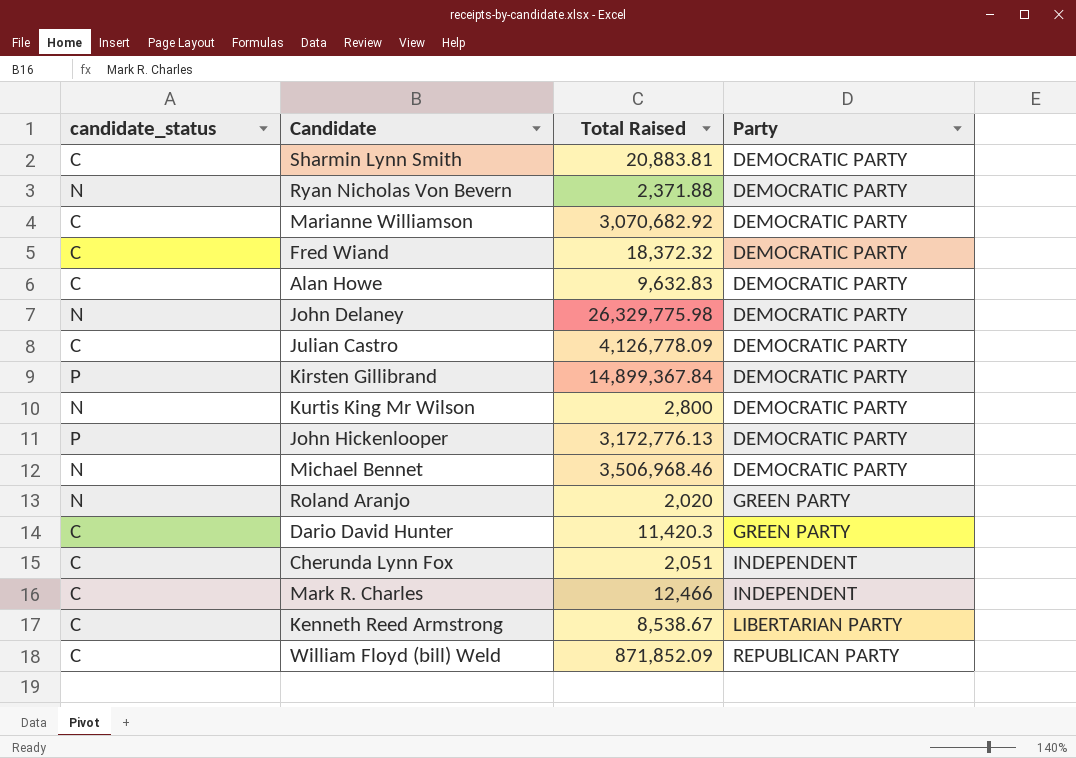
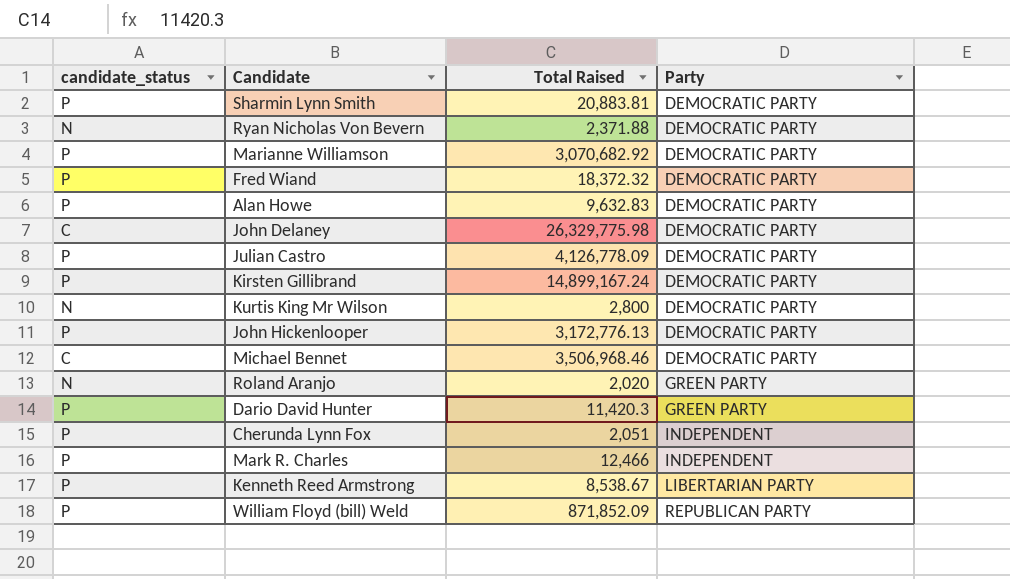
Sharmin Lynn Smith | candidate_status: C -> P
Marianne Williamson | candidate_status: C -> P
Fred Wiand | candidate_status: C -> P
Alan Howe | candidate_status: C -> P
John Delaney | candidate_status: N -> C
Julian Castro | candidate_status: C -> P
Kirsten Gillibrand | Total Raised: 14,899,367.84 -> 14,899,167.24
Michael Bennet | candidate_status: N -> C
Dario David Hunter | candidate_status: C -> P
Cherunda Lynn Fox | candidate_status: C -> P
Mark R. Charles | candidate_status: C -> P
Kenneth Reed Armstrong | candidate_status: C -> P
William Floyd (bill) Weld | candidate_status: C -> P

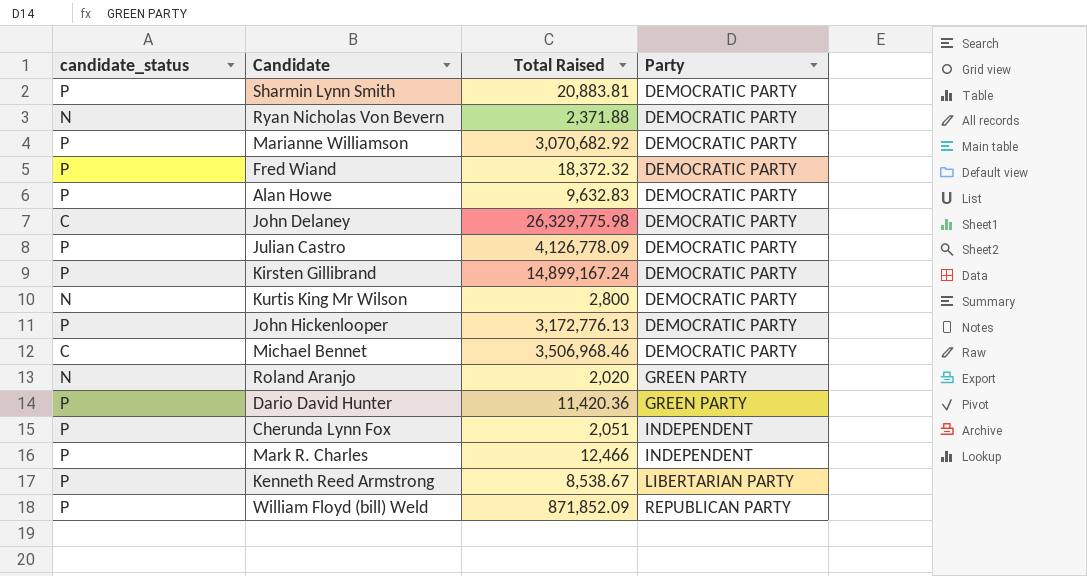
Dario David Hunter | Total Raised: 11,420.3 -> 11,420.36

